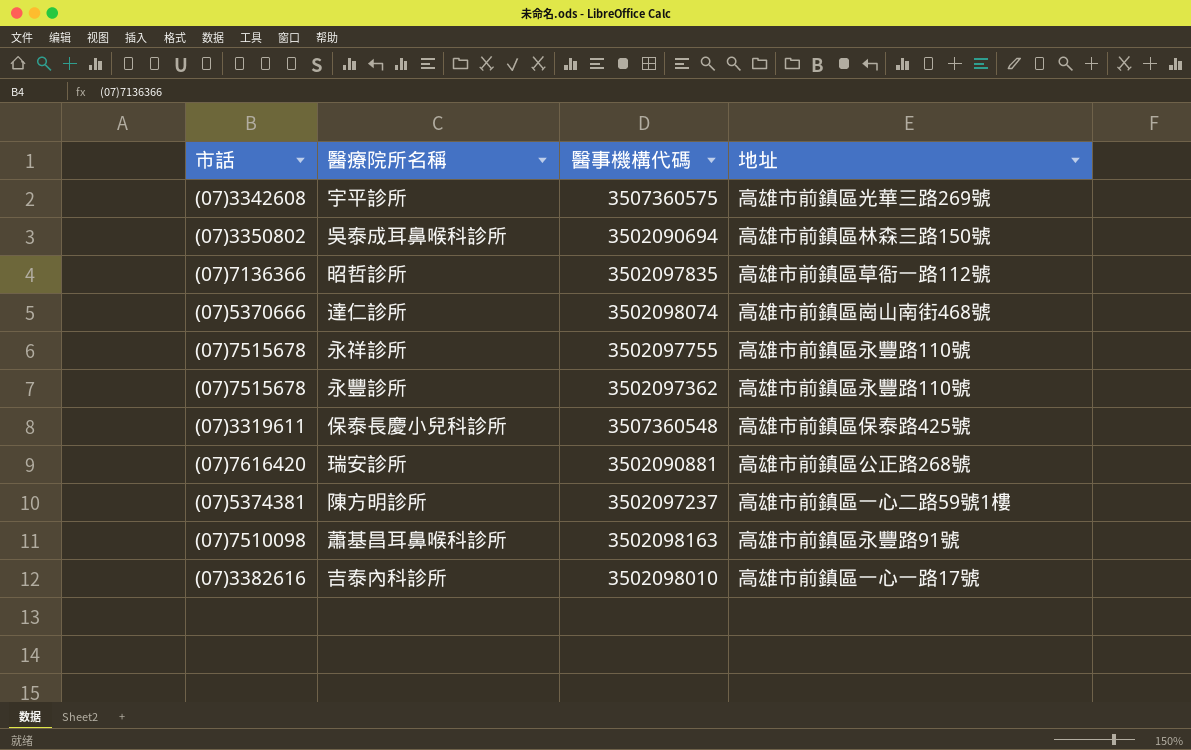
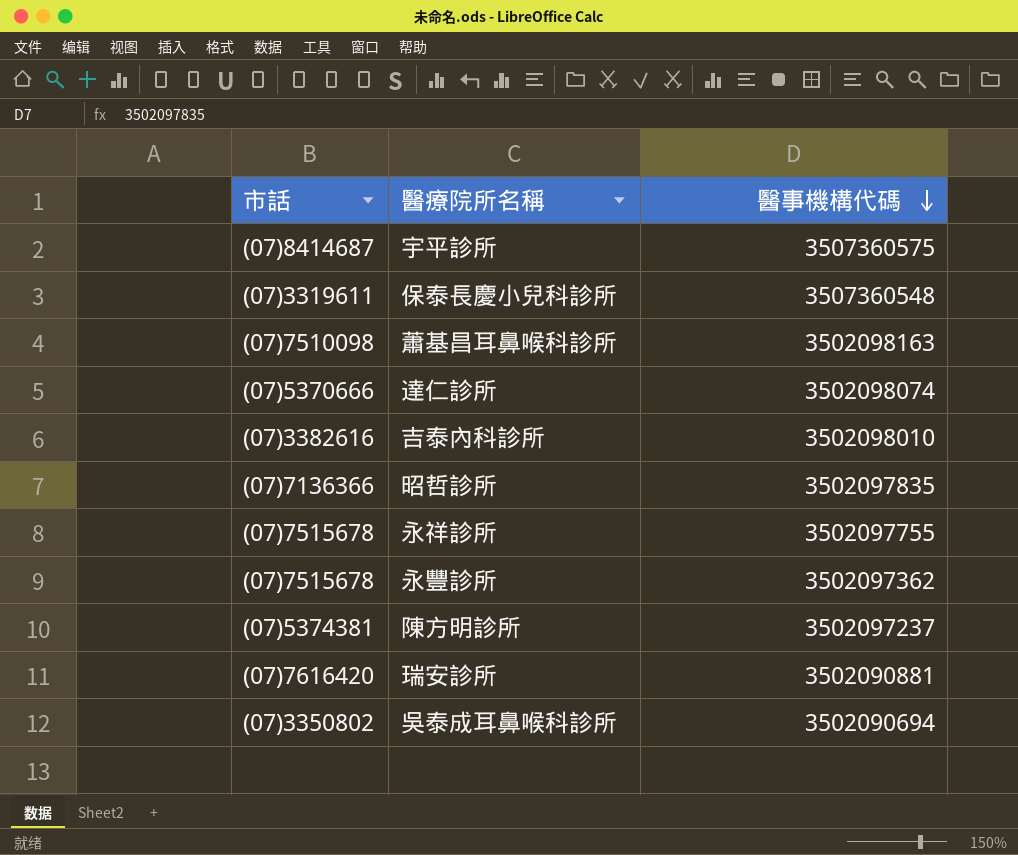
row order: none -> 醫事機構代碼 descending
column 地址 | position: 4 -> none
宇平診所 | 市話: (07)3342608 -> (07)8414687

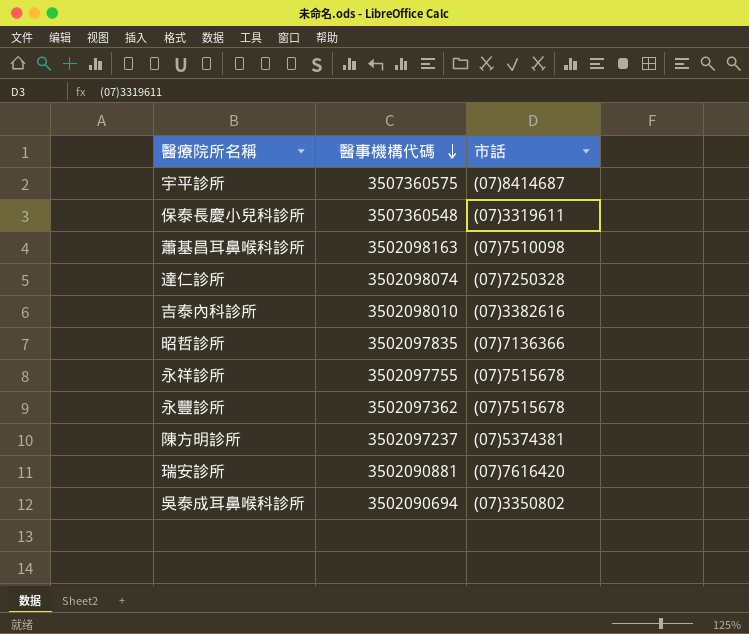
column 市話 | position: 1 -> 3
達仁診所 | 市話: (07)5370666 -> (07)7250328

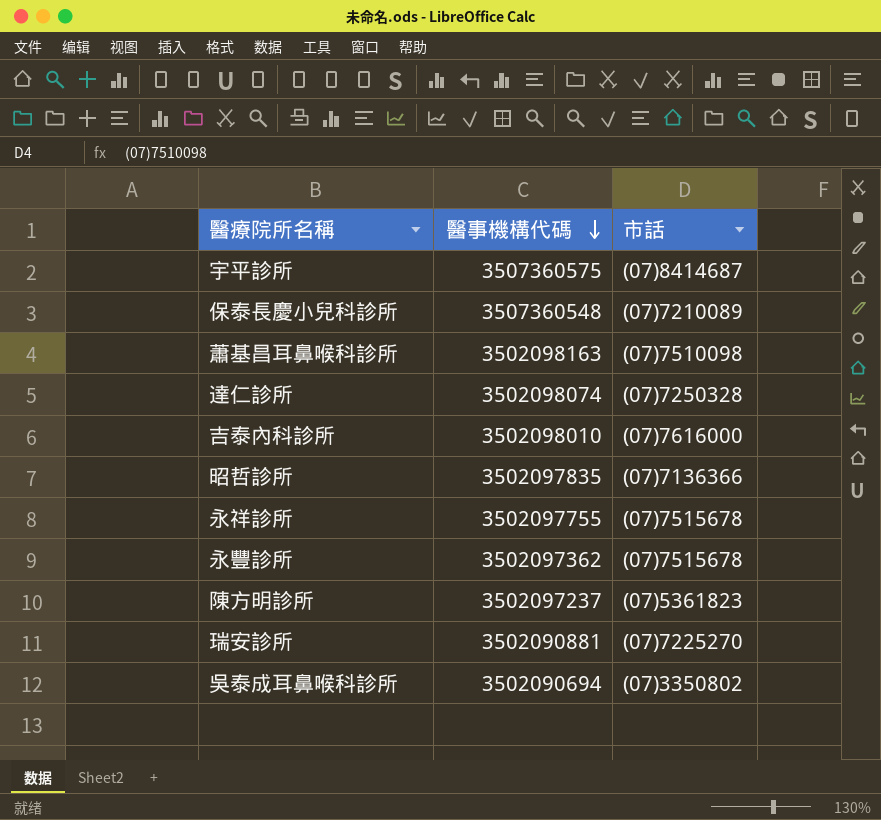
保泰長慶小兒科診所 | 市話: (07)3319611 -> (07)7210089
吉泰內科診所 | 市話: (07)3382616 -> (07)7616000
陳方明診所 | 市話: (07)5374381 -> (07)5361823
瑞安診所 | 市話: (07)7616420 -> (07)7225270

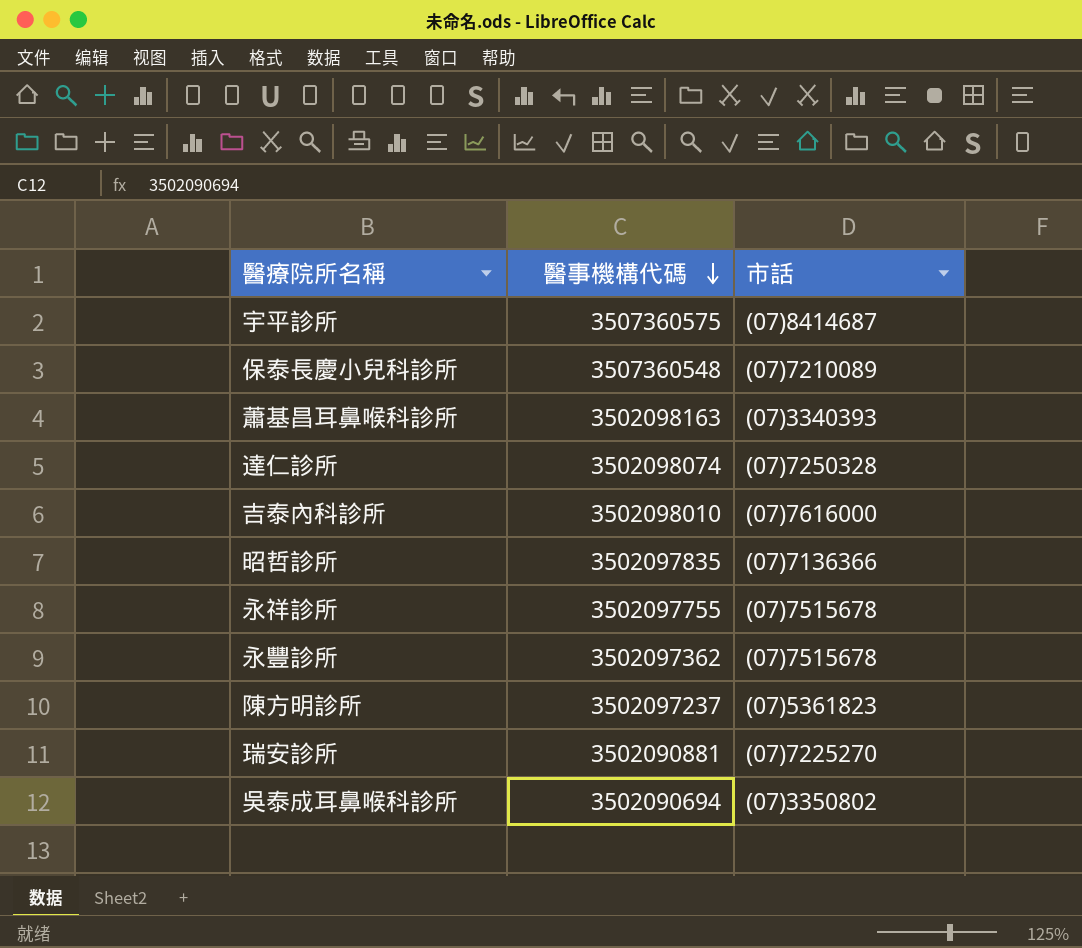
蕭基昌耳鼻喉科診所 | 市話: (07)7510098 -> (07)3340393

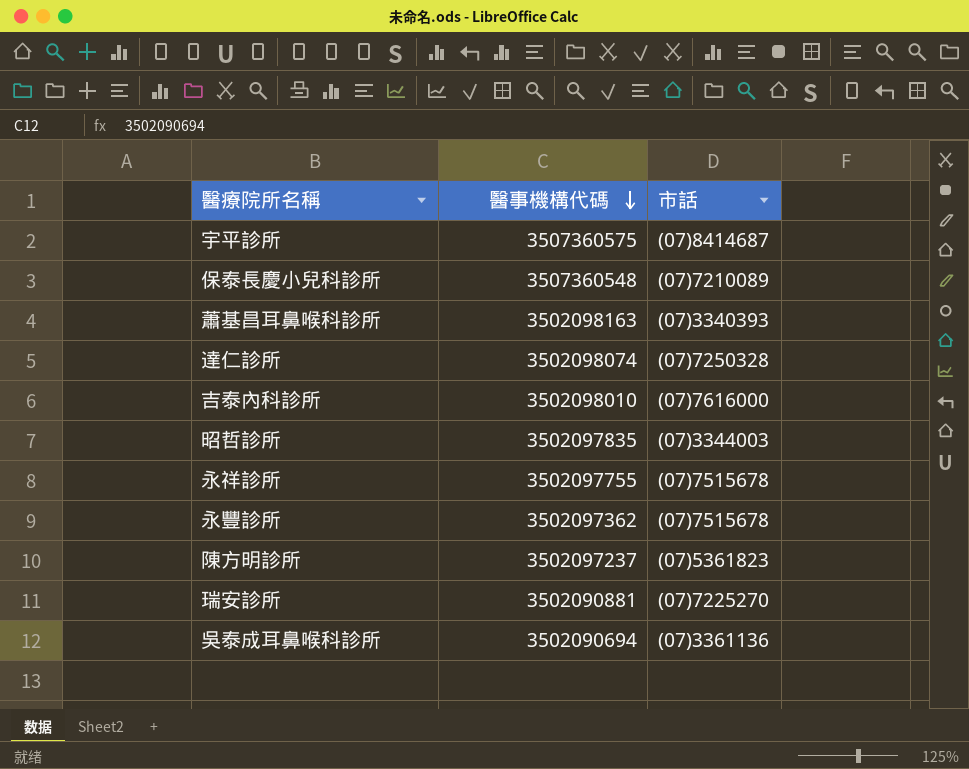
昭哲診所 | 市話: (07)7136366 -> (07)3344003
吳泰成耳鼻喉科診所 | 市話: (07)3350802 -> (07)3361136

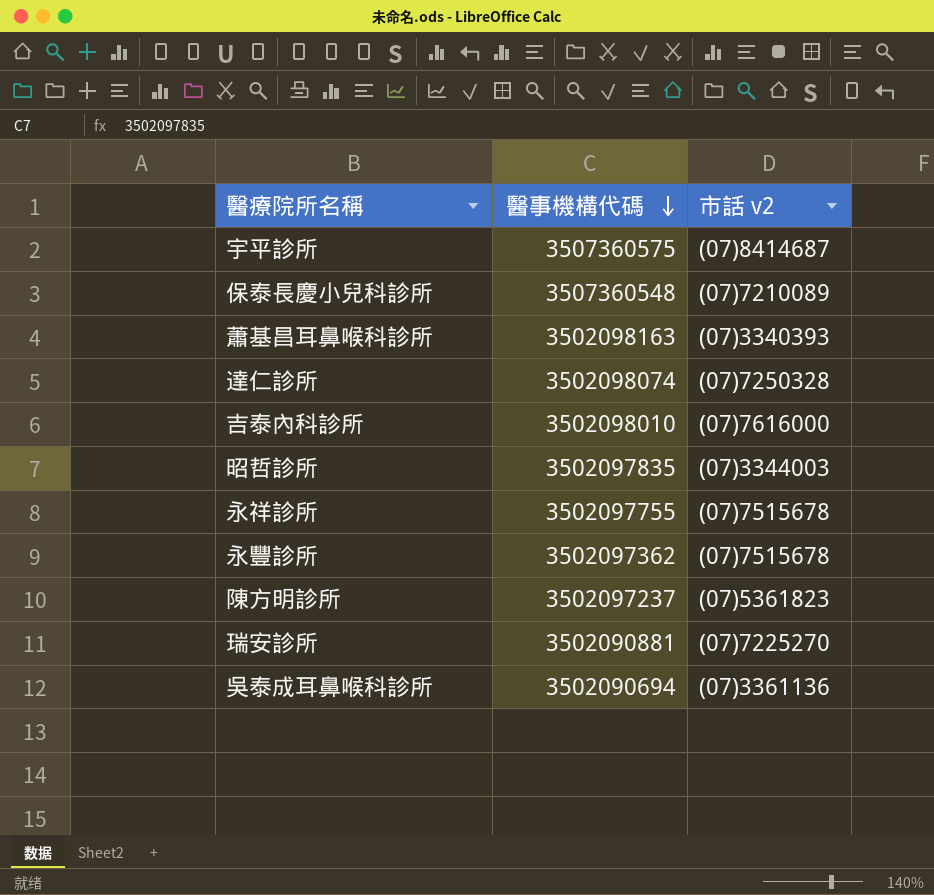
column name: 市話 -> 市話 v2

